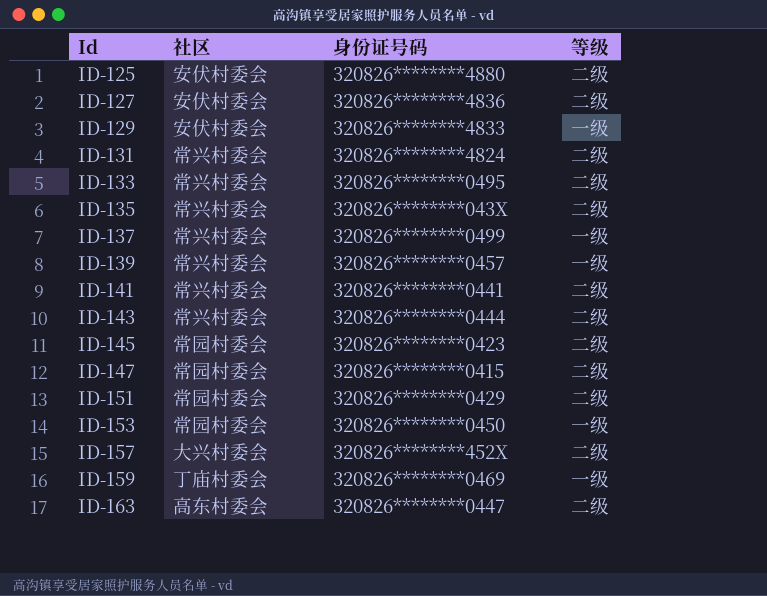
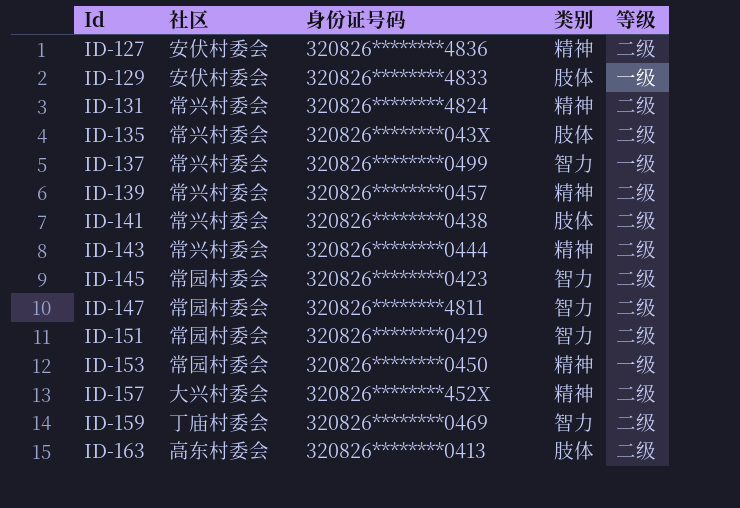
column 类别 | position: none -> 4
row ID-125: 安伏村委会 | 320826********4880 | 二级 -> none
row ID-133: 常兴村委会 | 320826********0495 | 二级 -> none
ID-139 | 等级: 一级 -> 二级
ID-141 | 身份证号码: 320826********0441 -> 320826********0438
ID-147 | 身份证号码: 320826********0415 -> 320826********4811
ID-159 | 等级: 一级 -> 二级
ID-163 | 身份证号码: 320826********0447 -> 320826********0413

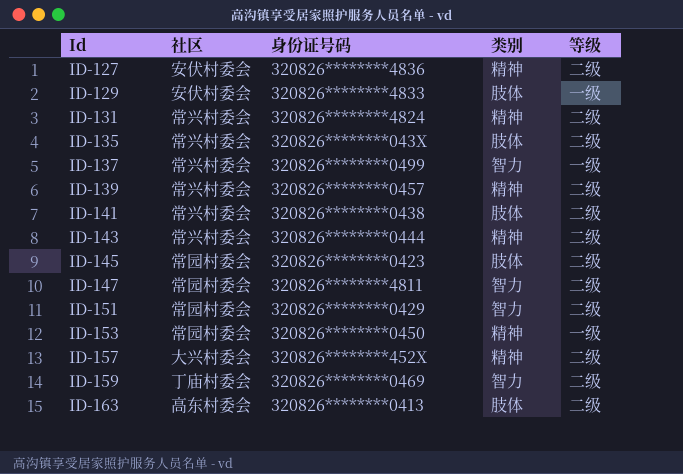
ID-145 | 类别: 智力 -> 肢体

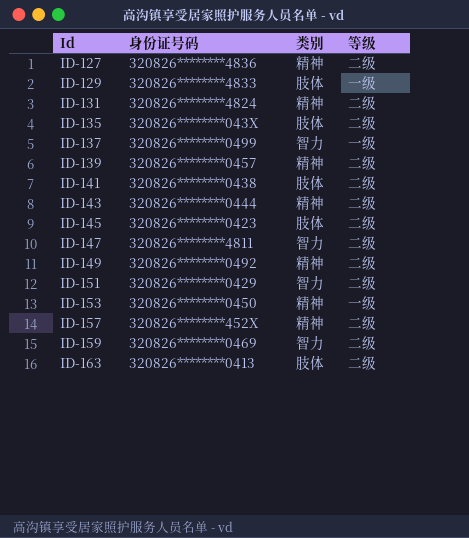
column 社区 | position: 2 -> none
row ID-149: none -> 320826********0492 | 精神 | 二级

